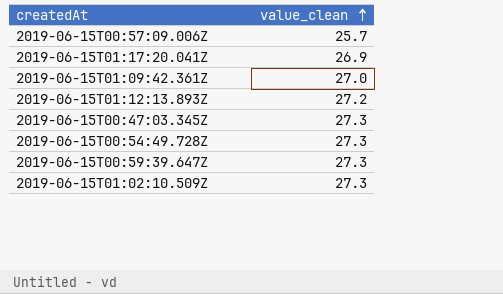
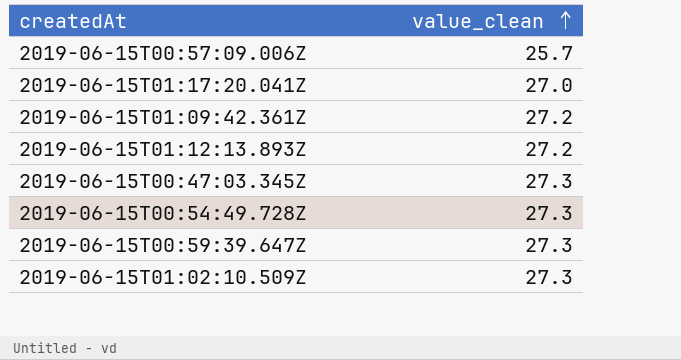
2019-06-15T01:17:20.041Z | value_clean: 26.9 -> 27.0
2019-06-15T01:09:42.361Z | value_clean: 27.0 -> 27.2

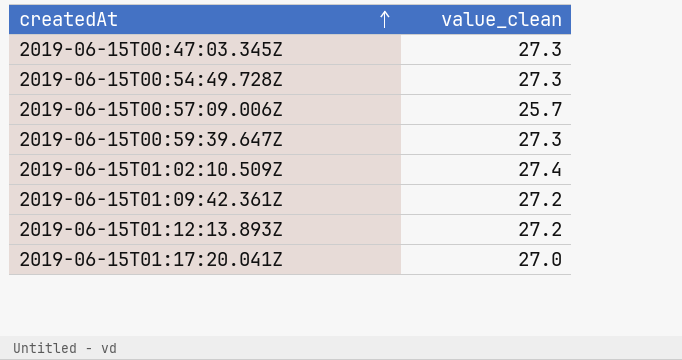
row order: value_clean ascending -> createdAt ascending
2019-06-15T01:02:10.509Z | value_clean: 27.3 -> 27.4

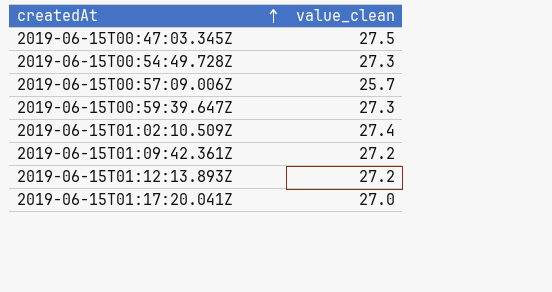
2019-06-15T00:47:03.345Z | value_clean: 27.3 -> 27.5

